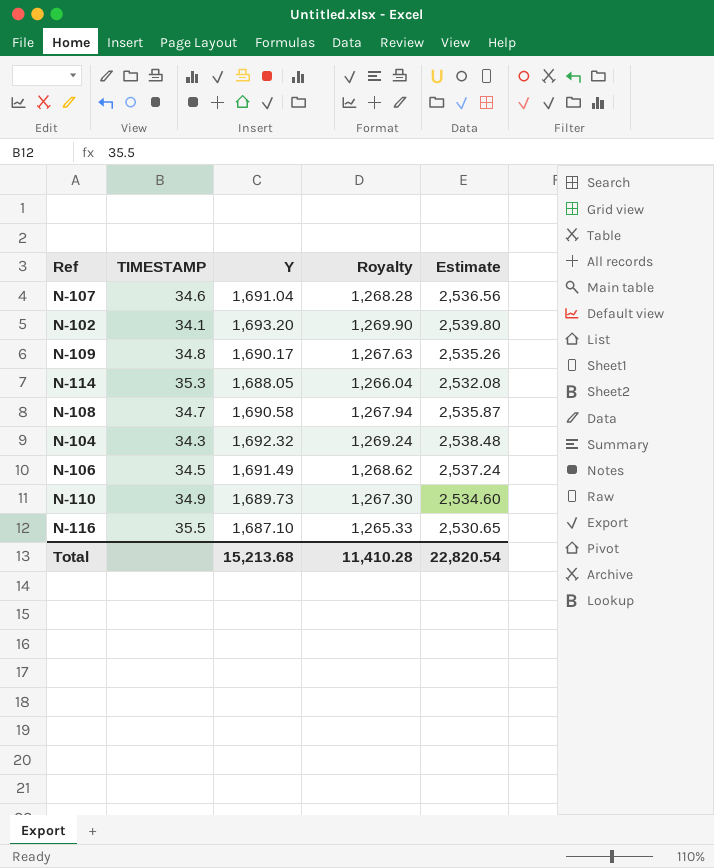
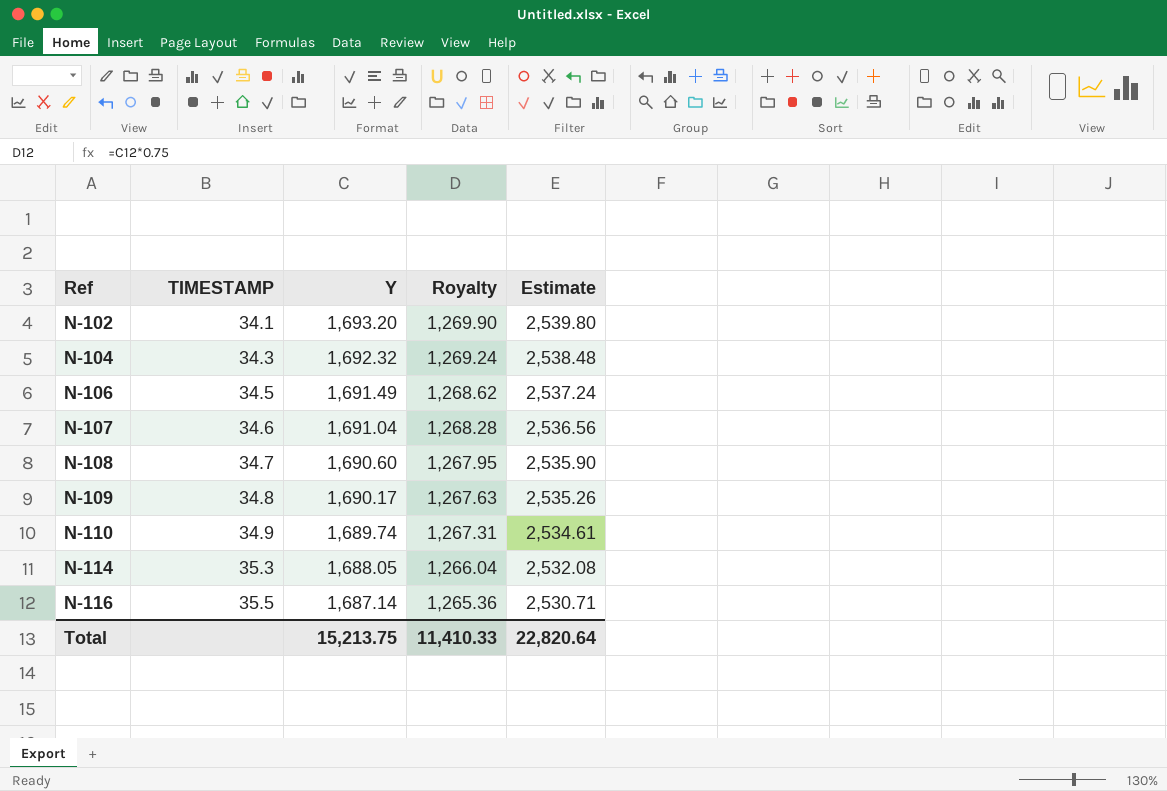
row order: none -> Ref ascending
N-108 | Y: 1,690.58 -> 1,690.60
N-108 | Royalty: 1,267.94 -> 1,267.95
N-108 | Estimate: 2,535.87 -> 2,535.90
N-110 | Y: 1,689.73 -> 1,689.74
N-110 | Royalty: 1,267.30 -> 1,267.31
N-110 | Estimate: 2,534.60 -> 2,534.61
N-116 | Y: 1,687.10 -> 1,687.14
N-116 | Royalty: 1,265.33 -> 1,265.36
N-116 | Estimate: 2,530.65 -> 2,530.71
Total | Y: 15,213.68 -> 15,213.75
Total | Royalty: 11,410.28 -> 11,410.33
Total | Estimate: 22,820.54 -> 22,820.64

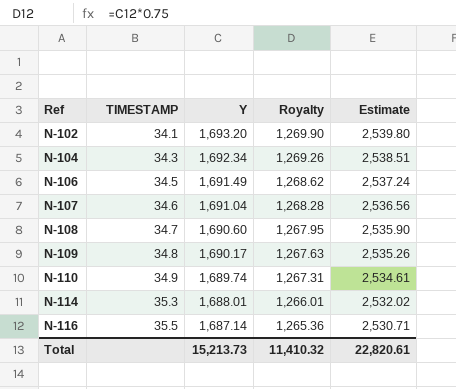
N-104 | Y: 1,692.32 -> 1,692.34
N-104 | Royalty: 1,269.24 -> 1,269.26
N-104 | Estimate: 2,538.48 -> 2,538.51
N-114 | Y: 1,688.05 -> 1,688.01
N-114 | Royalty: 1,266.04 -> 1,266.01
N-114 | Estimate: 2,532.08 -> 2,532.02
Total | Y: 15,213.75 -> 15,213.73
Total | Royalty: 11,410.33 -> 11,410.32
Total | Estimate: 22,820.64 -> 22,820.61

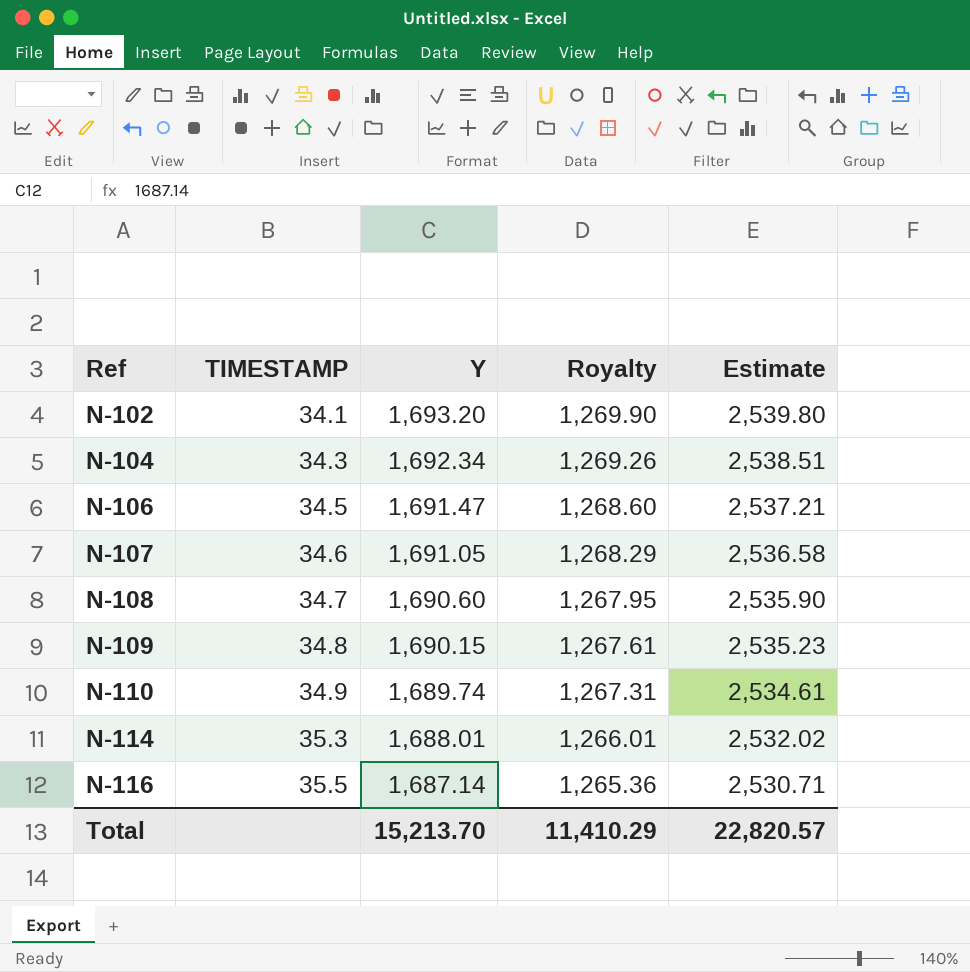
N-106 | Y: 1,691.49 -> 1,691.47
N-106 | Royalty: 1,268.62 -> 1,268.60
N-106 | Estimate: 2,537.24 -> 2,537.21
N-107 | Y: 1,691.04 -> 1,691.05
N-107 | Royalty: 1,268.28 -> 1,268.29
N-107 | Estimate: 2,536.56 -> 2,536.58
N-109 | Y: 1,690.17 -> 1,690.15
N-109 | Royalty: 1,267.63 -> 1,267.61
N-109 | Estimate: 2,535.26 -> 2,535.23
Total | Y: 15,213.73 -> 15,213.70
Total | Royalty: 11,410.32 -> 11,410.29
Total | Estimate: 22,820.61 -> 22,820.57

